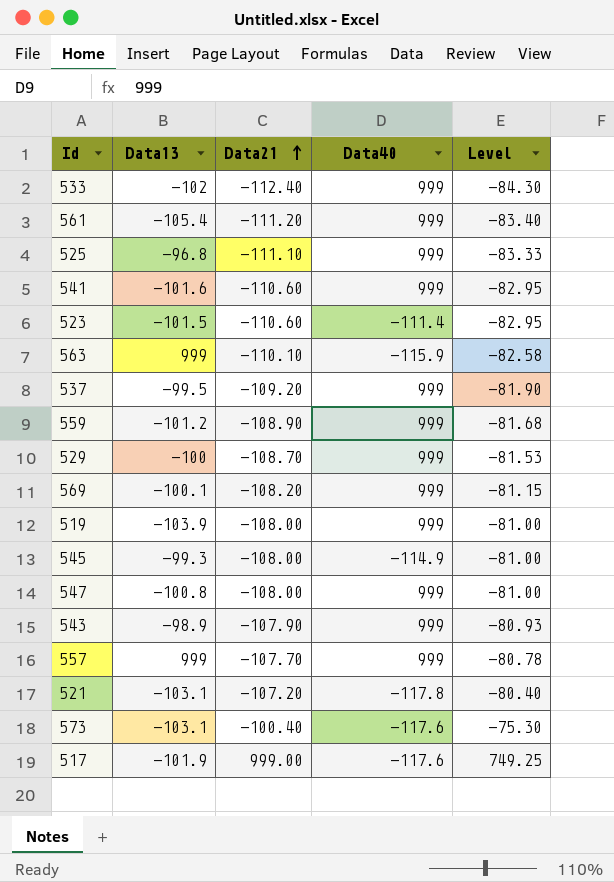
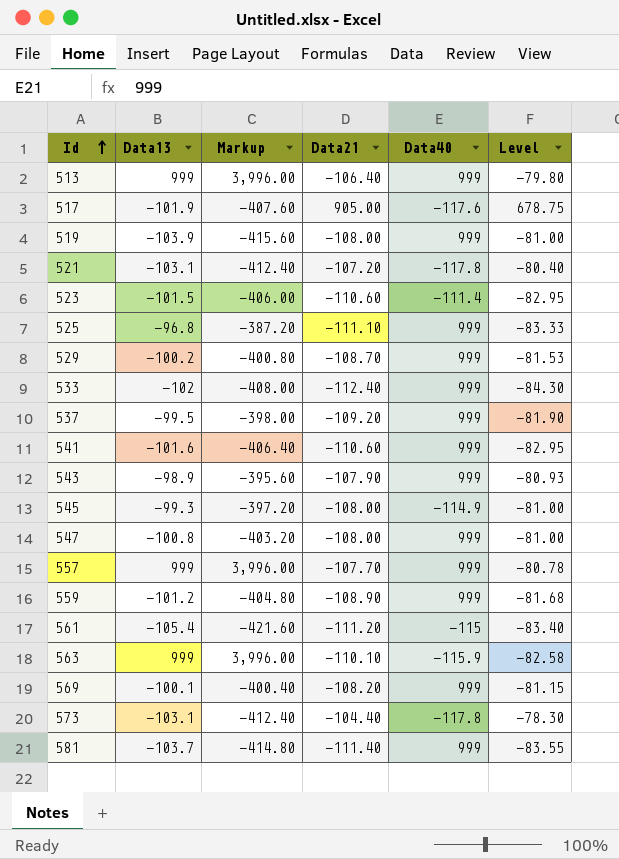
row order: Data21 ascending -> Id ascending
column Markup | formula: none -> [Data13] * 4
row 513: none -> 999 | 3,996.00 | -106.40 | 999 | -79.80
517 | Data21: 999.00 -> 905.00
517 | Level: 749.25 -> 678.75
529 | Data13: -100 -> -100.2
561 | Data40: 999 -> -115
573 | Data21: -100.40 -> -104.40
573 | Data40: -117.6 -> -117.8
573 | Level: -75.30 -> -78.30
row 581: none -> -103.7 | -414.80 | -111.40 | 999 | -83.55

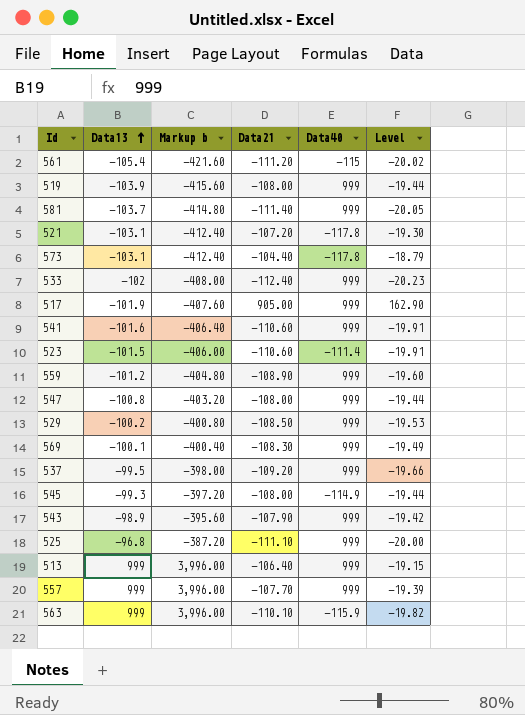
row order: Id ascending -> Data13 ascending
column name: Markup -> Markup b
column Level | formula: [Data21] * 0.75 -> [Data21] * 0.18
517 | Data40: -117.6 -> 999
529 | Data21: -108.70 -> -108.50
569 | Data21: -108.20 -> -108.30

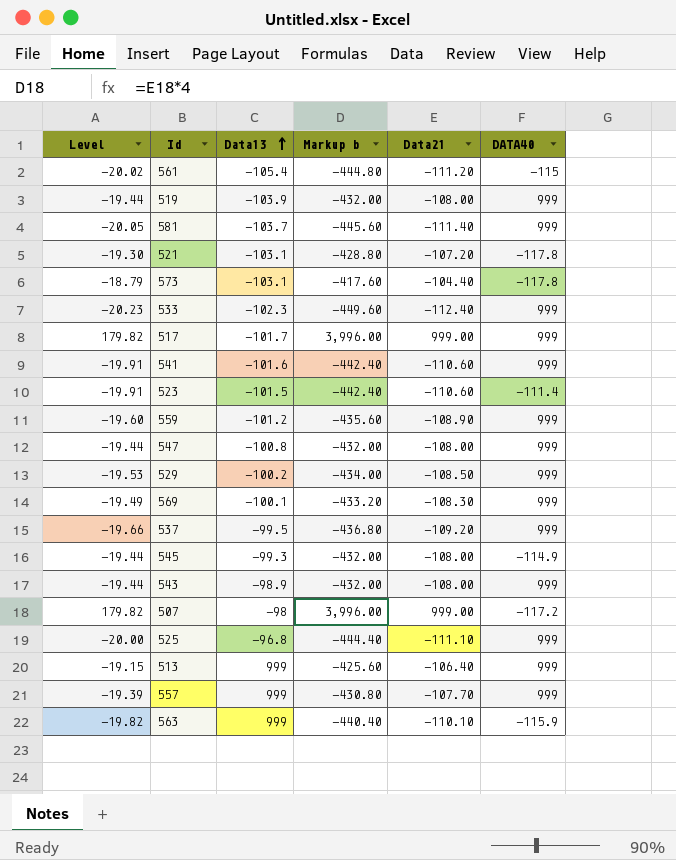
column Level | position: 6 -> 1
column Markup b | formula: [Data13] * 4 -> [Data21] * 4
column name: Data40 -> DATA40
533 | Data13: -102 -> -102.3
517 | Level: 162.90 -> 179.82
517 | Data13: -101.9 -> -101.7
517 | Data21: 905.00 -> 999.00
543 | Level: -19.42 -> -19.44
543 | Data21: -107.90 -> -108.00
row 507: none -> 179.82 | -98 | 3,996.00 | 999.00 | -117.2

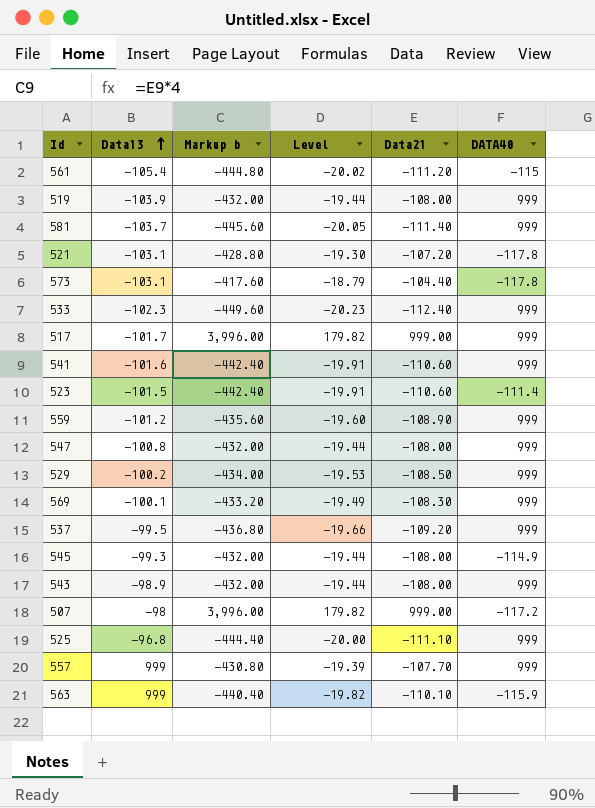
column Level | position: 1 -> 4
row 513: -19.15 | 999 | -425.60 | -106.40 | 999 -> none

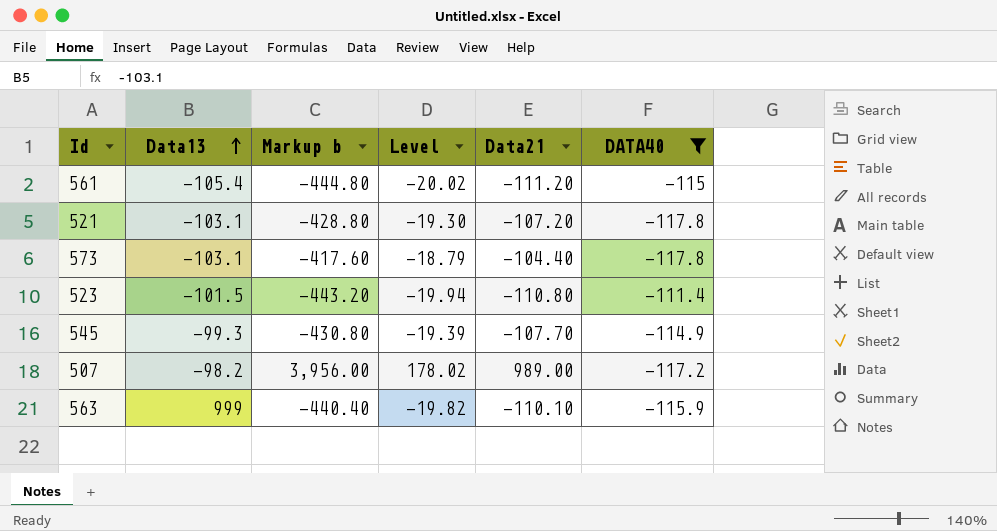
filter: none -> DATA40 != 999
523 | Markup b: -442.40 -> -443.20
523 | Level: -19.91 -> -19.94
523 | Data21: -110.60 -> -110.80
545 | Markup b: -432.00 -> -430.80
545 | Level: -19.44 -> -19.39
545 | Data21: -108.00 -> -107.70
507 | Data13: -98 -> -98.2
507 | Markup b: 3,996.00 -> 3,956.00
507 | Level: 179.82 -> 178.02
507 | Data21: 999.00 -> 989.00

